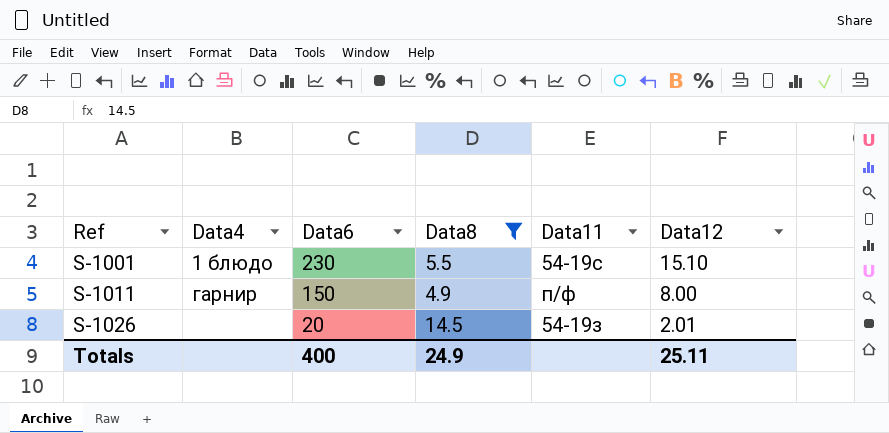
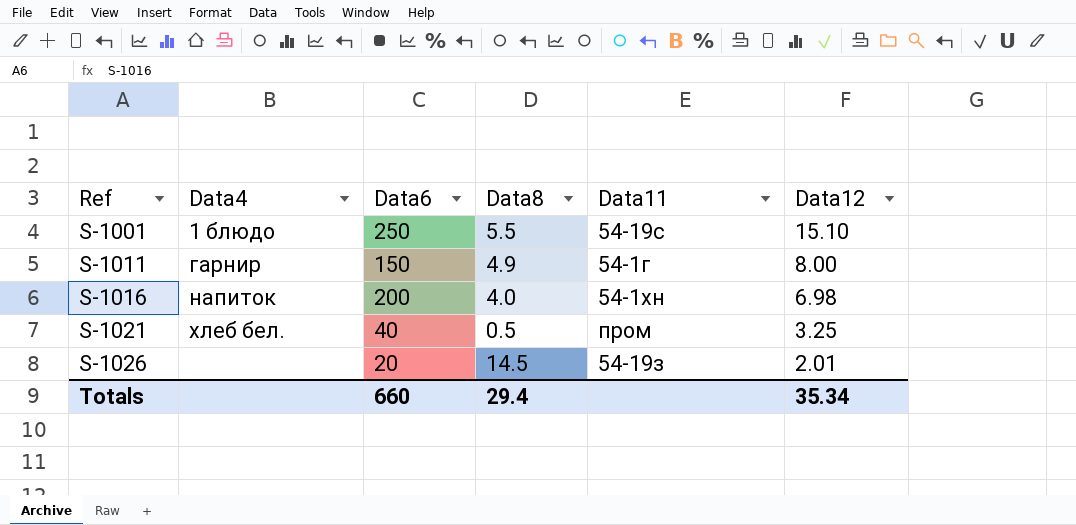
filter: Data8 >= 4.9 -> none
S-1001 | Data6: 230 -> 250
S-1011 | Data11: п/ф -> 54-1г
Totals | Data6: 400 -> 660
Totals | Data8: 24.9 -> 29.4
Totals | Data12: 25.11 -> 35.34

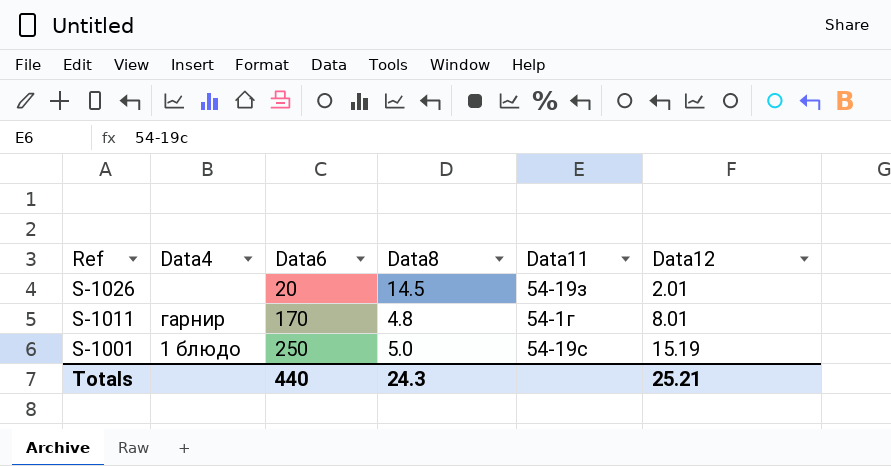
row order: Ref ascending -> Ref descending
row S-1016: напиток | 200 | 4.0 | 54-1хн | 6.98 -> none
row S-1021: хлеб бел. | 40 | 0.5 | пром | 3.25 -> none
S-1011 | Data6: 150 -> 170
S-1011 | Data8: 4.9 -> 4.8
S-1011 | Data12: 8.00 -> 8.01
S-1001 | Data8: 5.5 -> 5.0
S-1001 | Data12: 15.10 -> 15.19
Totals | Data6: 660 -> 440
Totals | Data8: 29.4 -> 24.3
Totals | Data12: 35.34 -> 25.21

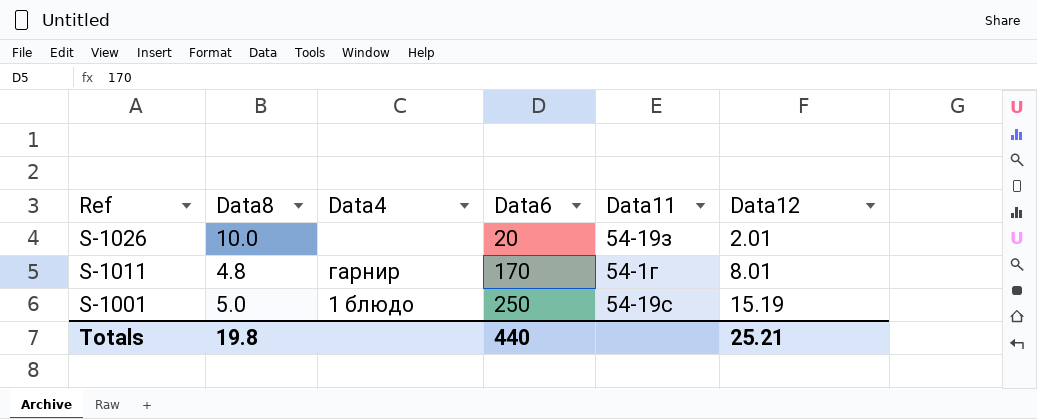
column Data8 | position: 4 -> 2
S-1026 | Data8: 14.5 -> 10.0
Totals | Data8: 24.3 -> 19.8

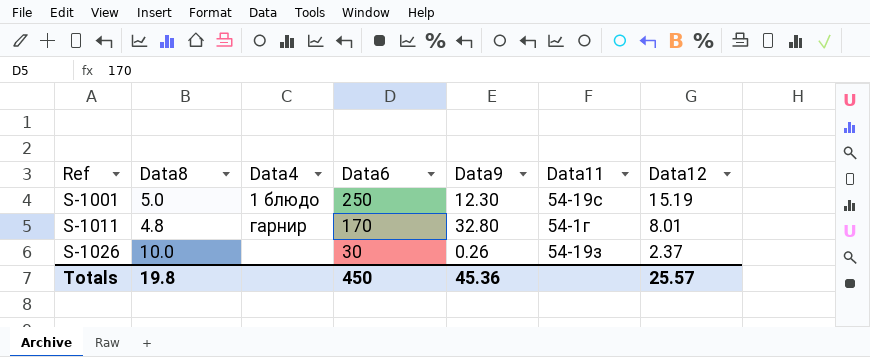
row order: Ref descending -> Ref ascending
column Data9 | position: none -> 5
S-1026 | Data6: 20 -> 30
S-1026 | Data12: 2.01 -> 2.37
Totals | Data6: 440 -> 450
Totals | Data12: 25.21 -> 25.57

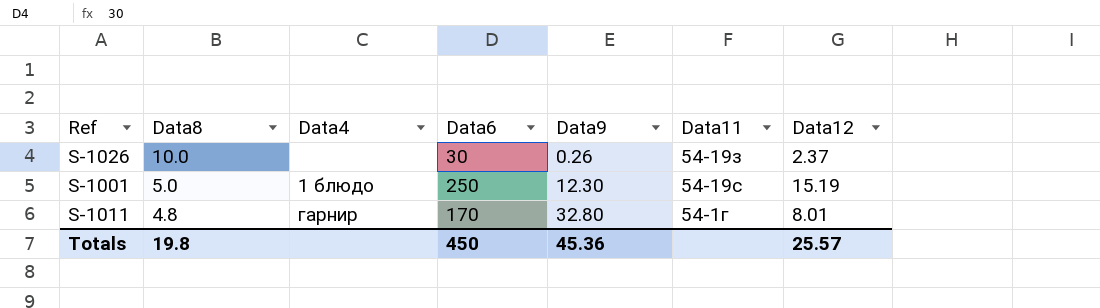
row order: Ref ascending -> Data8 descending

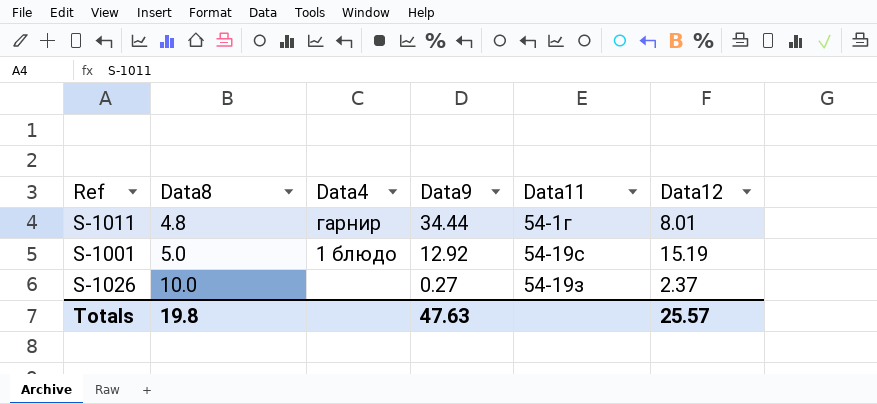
row order: Data8 descending -> Data8 ascending
column Data6 | position: 4 -> none
S-1011 | Data9: 32.80 -> 34.44
S-1001 | Data9: 12.30 -> 12.92
S-1026 | Data9: 0.26 -> 0.27
Totals | Data9: 45.36 -> 47.63

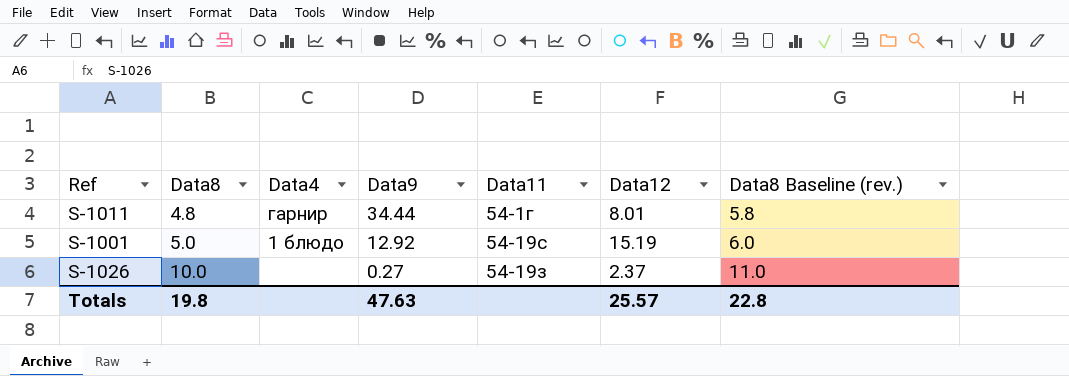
column Data8 Baseline (rev.) | formula: none -> [Data8] + 1

